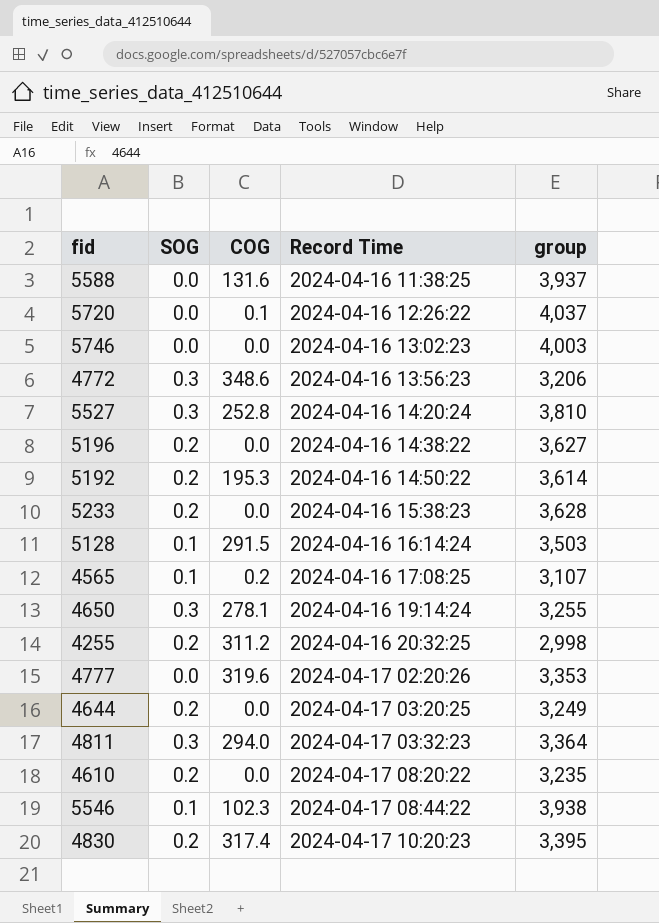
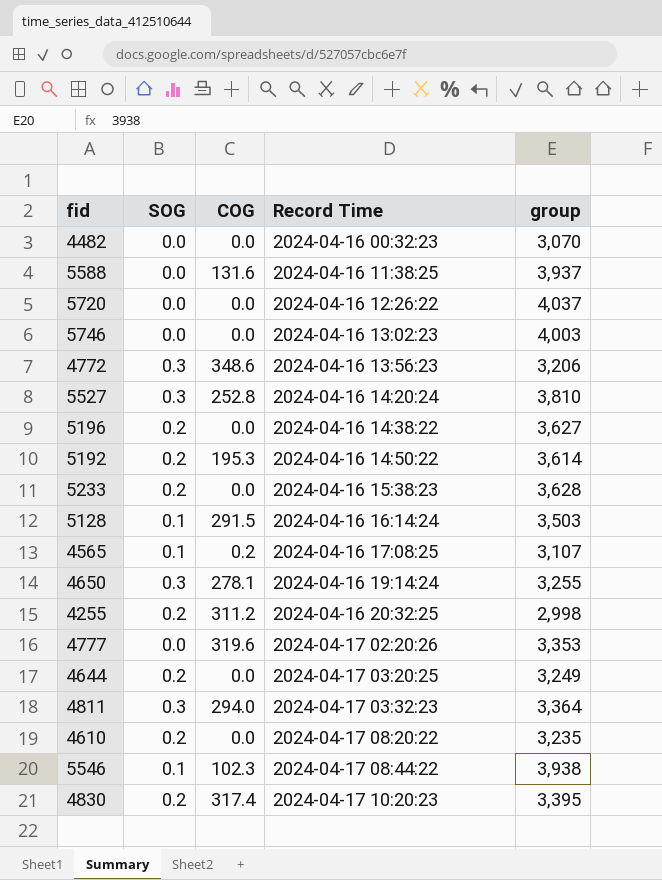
row 4482: none -> 0.0 | 0.0 | 2024-04-16 00:32:23 | 3,070
5720 | COG: 0.1 -> 0.0

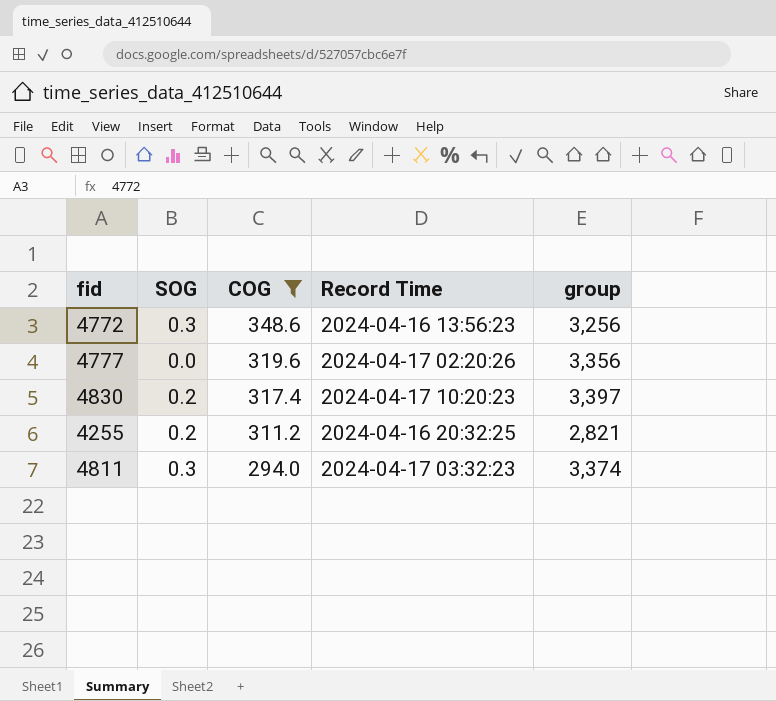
filter: none -> COG >= 294.0
row order: Record Time ascending -> COG descending
4772 | group: 3,206 -> 3,256
4777 | group: 3,353 -> 3,356
4830 | group: 3,395 -> 3,397
4255 | group: 2,998 -> 2,821
4811 | group: 3,364 -> 3,374

